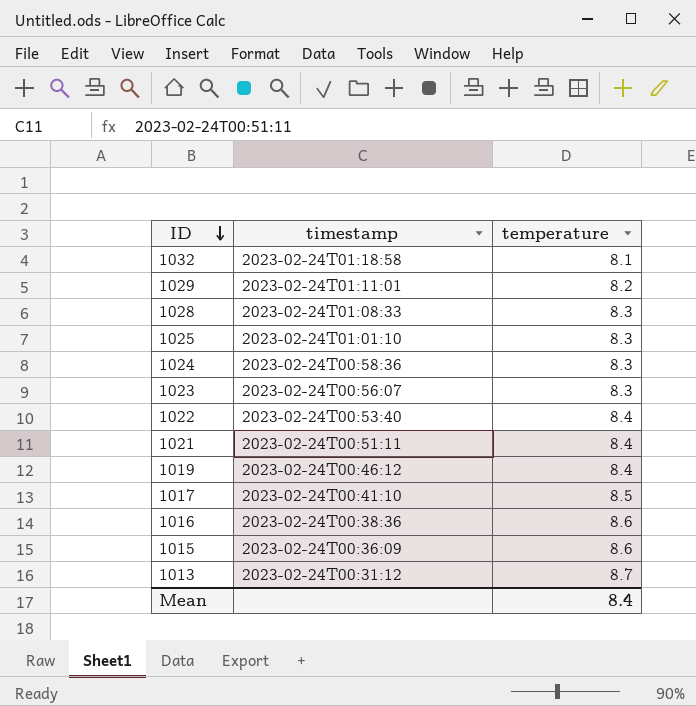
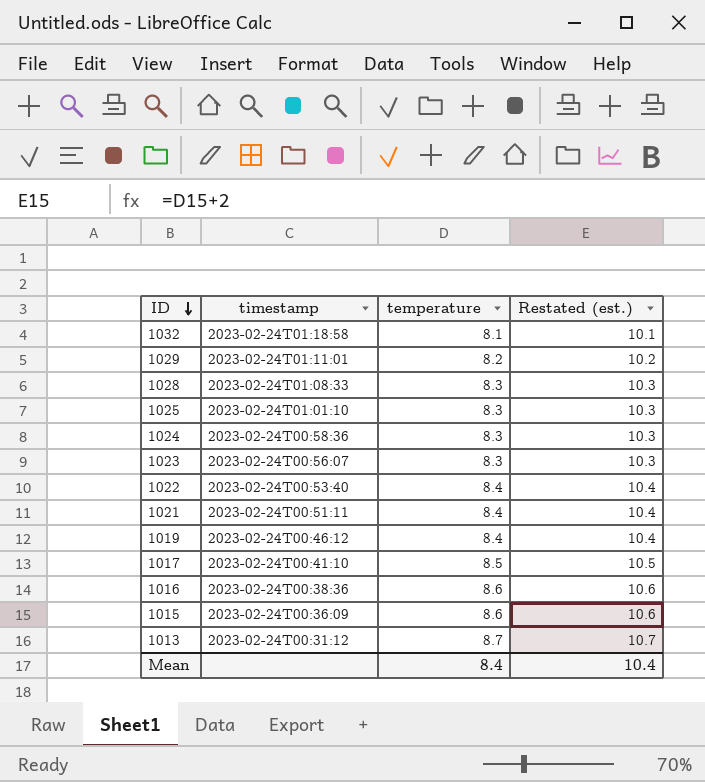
column Restated (est.) | formula: none -> [temperature] + 2

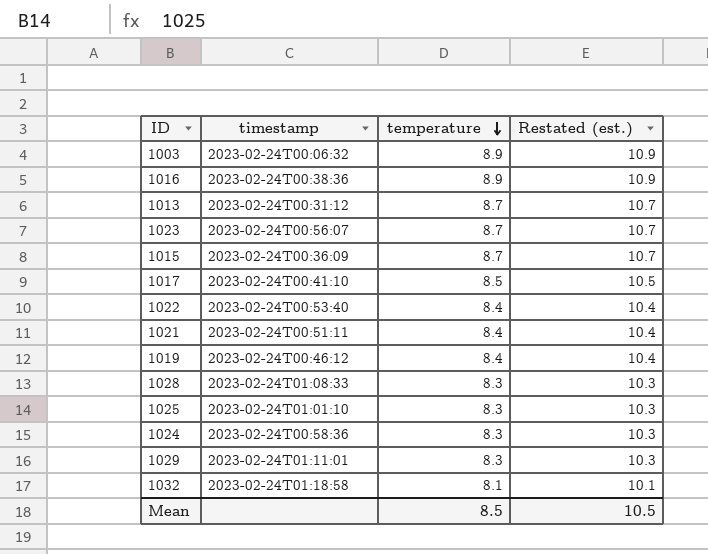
row order: ID descending -> temperature descending
row 1003: none -> 2023-02-24T00:06:32 | 8.9 | 10.9
1016 | temperature: 8.6 -> 8.9
1016 | Restated (est.): 10.6 -> 10.9
1023 | temperature: 8.3 -> 8.7
1023 | Restated (est.): 10.3 -> 10.7
1015 | temperature: 8.6 -> 8.7
1015 | Restated (est.): 10.6 -> 10.7
1029 | temperature: 8.2 -> 8.3
1029 | Restated (est.): 10.2 -> 10.3
Mean | temperature: 8.4 -> 8.5
Mean | Restated (est.): 10.4 -> 10.5

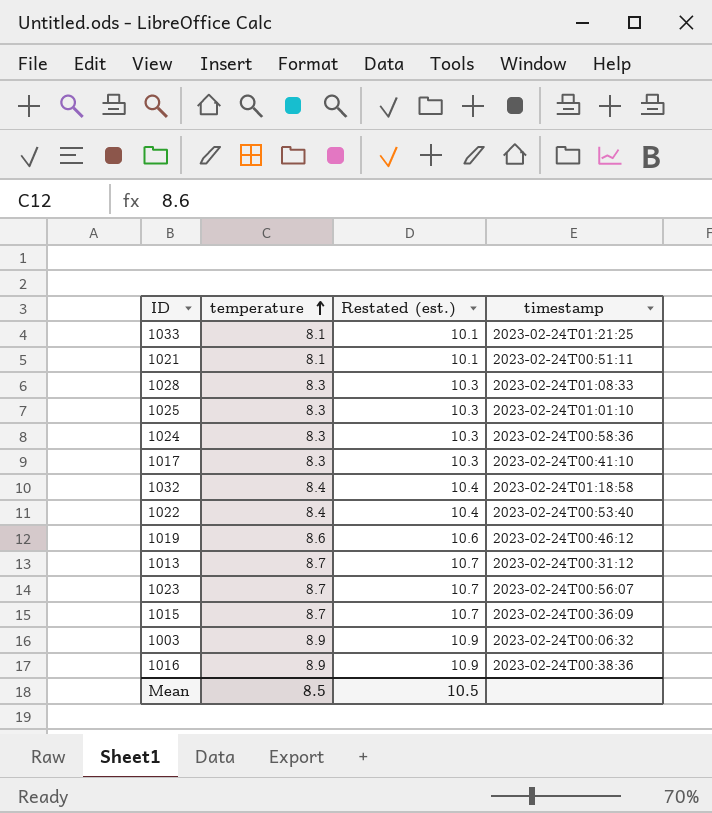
row order: temperature descending -> temperature ascending
column timestamp | position: 2 -> 4
row 1029: 2023-02-24T01:11:01 | 8.3 | 10.3 -> none
row 1033: none -> 8.1 | 10.1 | 2023-02-24T01:21:25
1021 | temperature: 8.4 -> 8.1
1021 | Restated (est.): 10.4 -> 10.1
1017 | temperature: 8.5 -> 8.3
1017 | Restated (est.): 10.5 -> 10.3
1032 | temperature: 8.1 -> 8.4
1032 | Restated (est.): 10.1 -> 10.4
1019 | temperature: 8.4 -> 8.6
1019 | Restated (est.): 10.4 -> 10.6

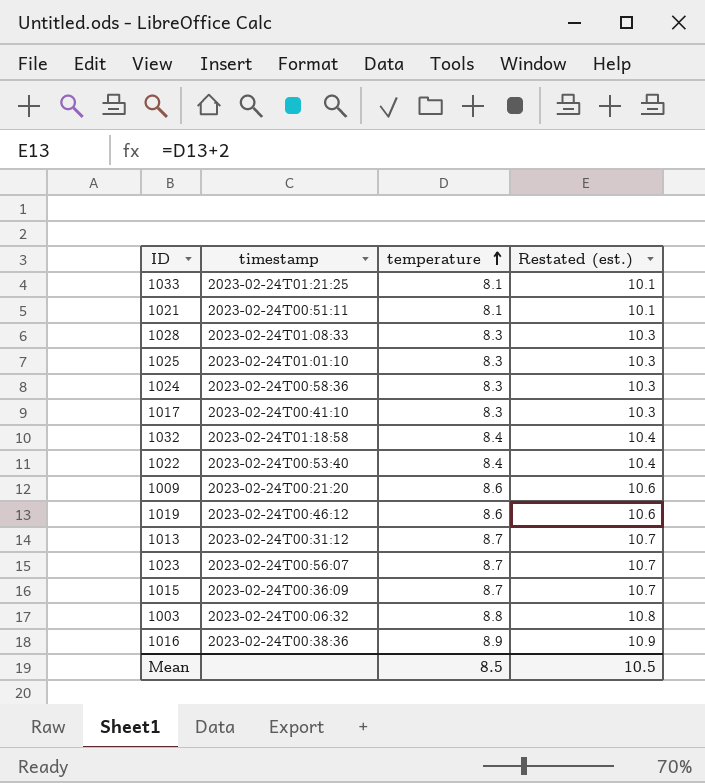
column timestamp | position: 4 -> 2
row 1009: none -> 2023-02-24T00:21:20 | 8.6 | 10.6
1003 | temperature: 8.9 -> 8.8
1003 | Restated (est.): 10.9 -> 10.8

